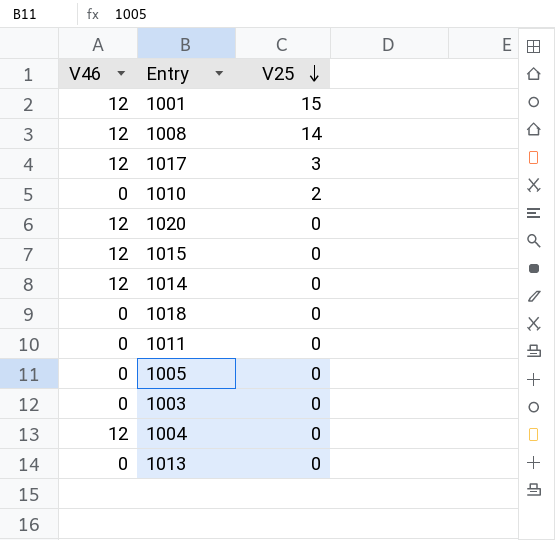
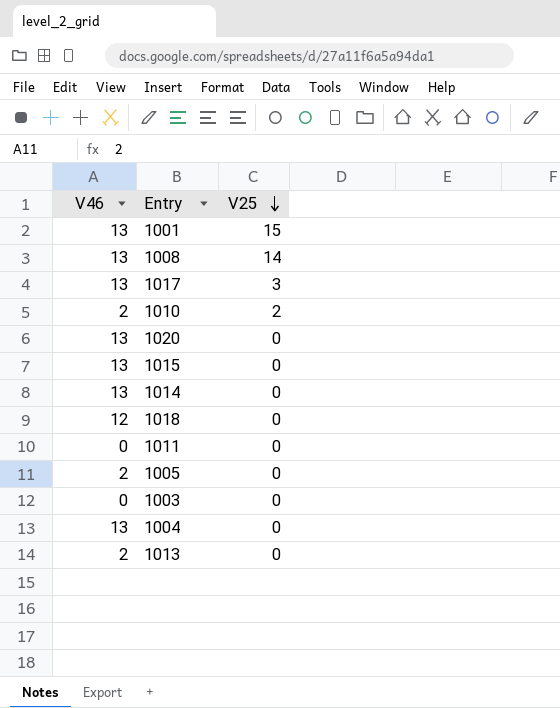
1001 | V46: 12 -> 13
1008 | V46: 12 -> 13
1017 | V46: 12 -> 13
1010 | V46: 0 -> 2
1020 | V46: 12 -> 13
1015 | V46: 12 -> 13
1014 | V46: 12 -> 13
1018 | V46: 0 -> 12
1005 | V46: 0 -> 2
1004 | V46: 12 -> 13
1013 | V46: 0 -> 2

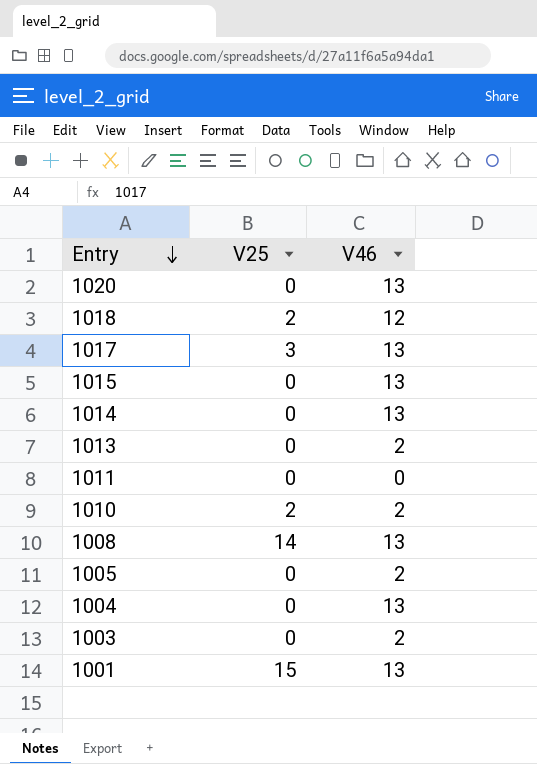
row order: V25 descending -> Entry descending
column V46 | position: 1 -> 3
1018 | V25: 0 -> 2
1003 | V46: 0 -> 2

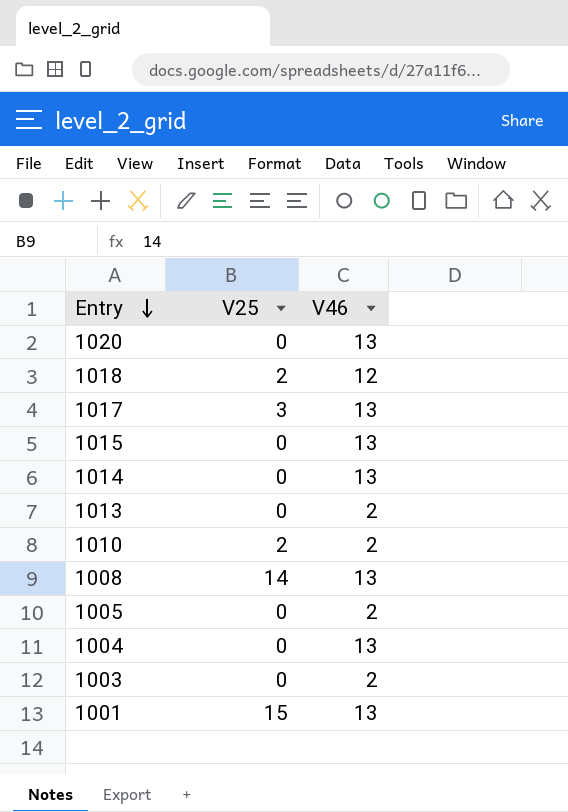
row 1011: 0 | 0 -> none

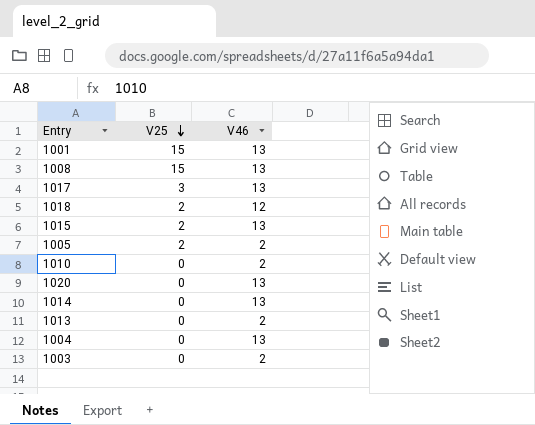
row order: Entry descending -> V25 descending
1008 | V25: 14 -> 15
1015 | V25: 0 -> 2
1005 | V25: 0 -> 2
1010 | V25: 2 -> 0

